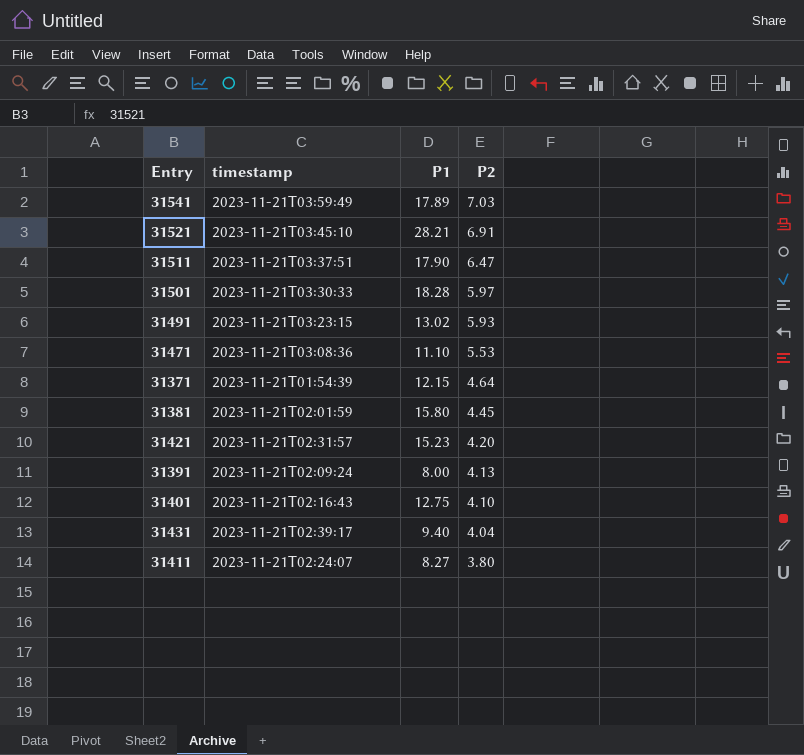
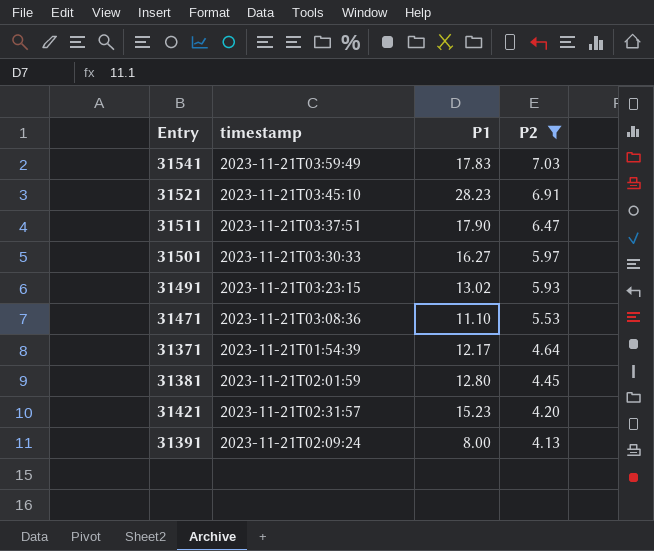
filter: none -> P2 >= 4.13
31541 | P1: 17.89 -> 17.83
31521 | P1: 28.21 -> 28.23
31501 | P1: 18.28 -> 16.27
31371 | P1: 12.15 -> 12.17
31381 | P1: 15.80 -> 12.80

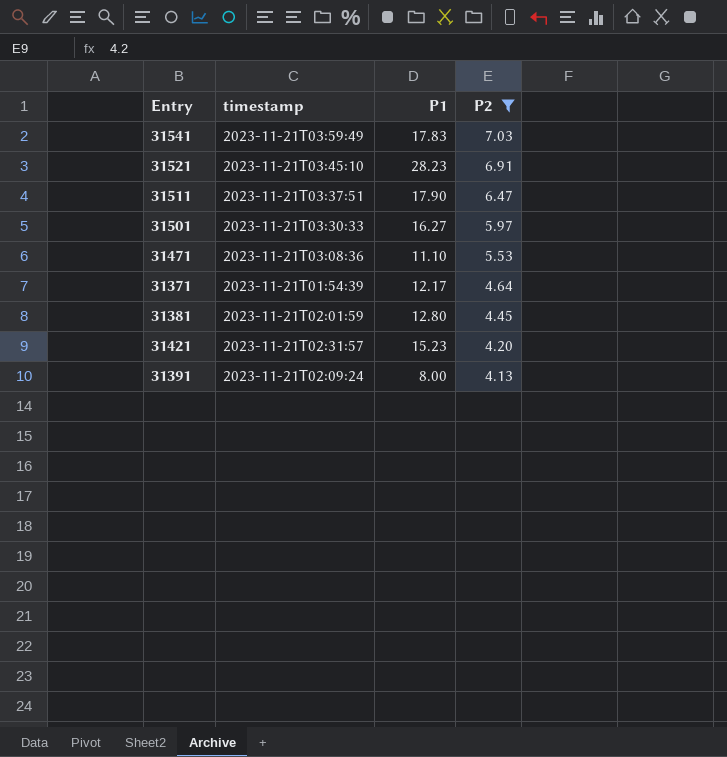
row 31491: 2023-11-21T03:23:15 | 13.02 | 5.93 -> none

